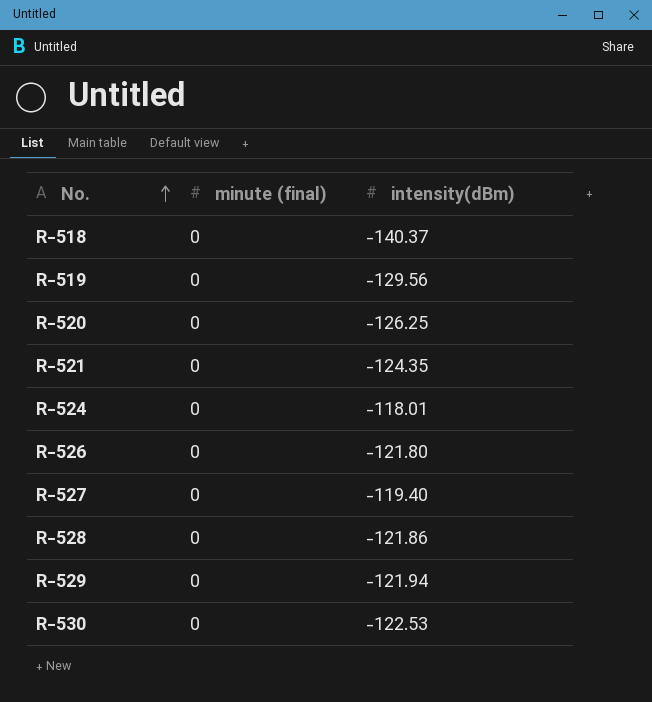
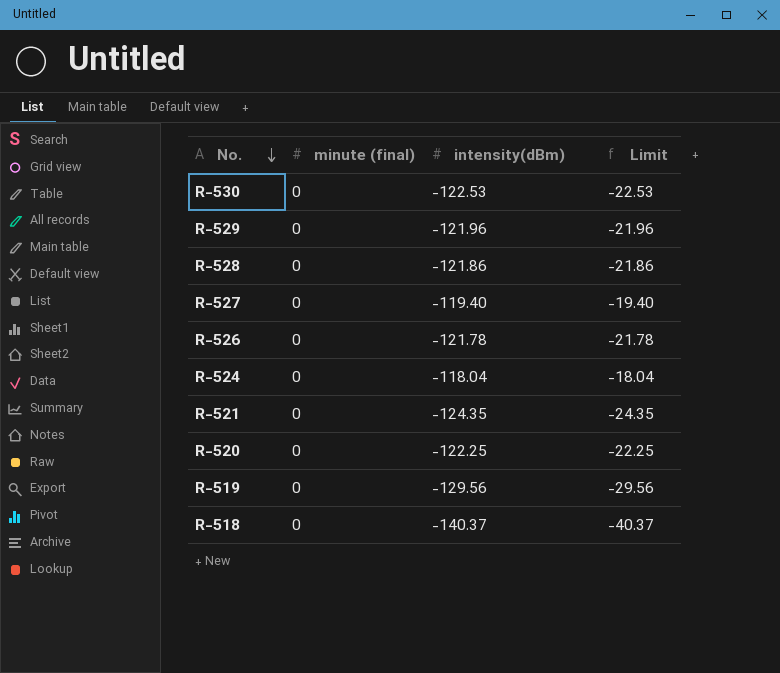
row order: No. ascending -> No. descending
column Limit | formula: none -> [intensity(dBm)] + 100
R-529 | intensity(dBm): -121.94 -> -121.96
R-526 | intensity(dBm): -121.80 -> -121.78
R-524 | intensity(dBm): -118.01 -> -118.04
R-520 | intensity(dBm): -126.25 -> -122.25

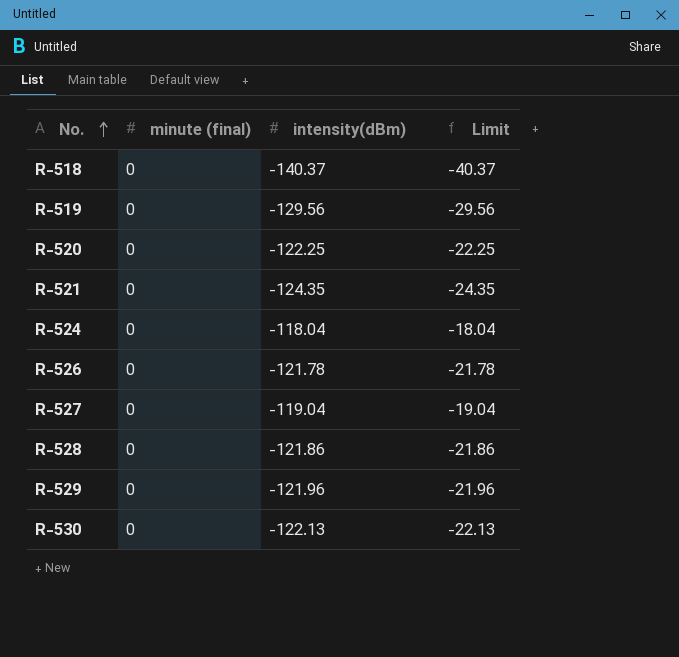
row order: No. descending -> No. ascending
R-527 | intensity(dBm): -119.40 -> -119.04
R-527 | Limit: -19.40 -> -19.04
R-530 | intensity(dBm): -122.53 -> -122.13
R-530 | Limit: -22.53 -> -22.13

